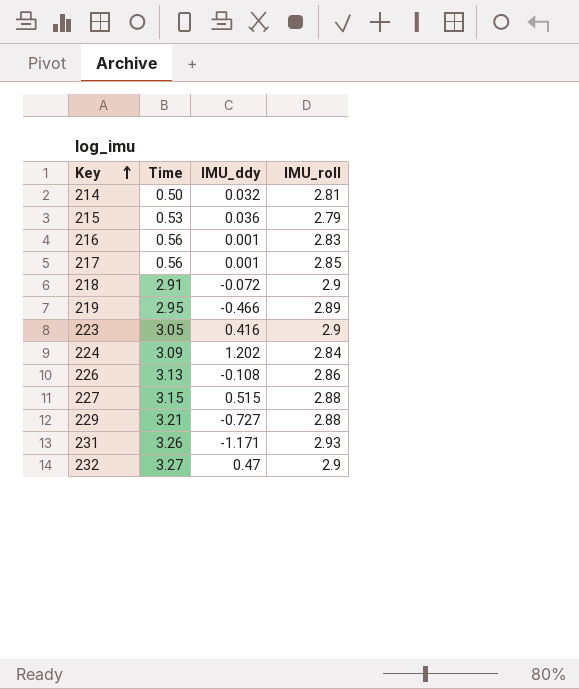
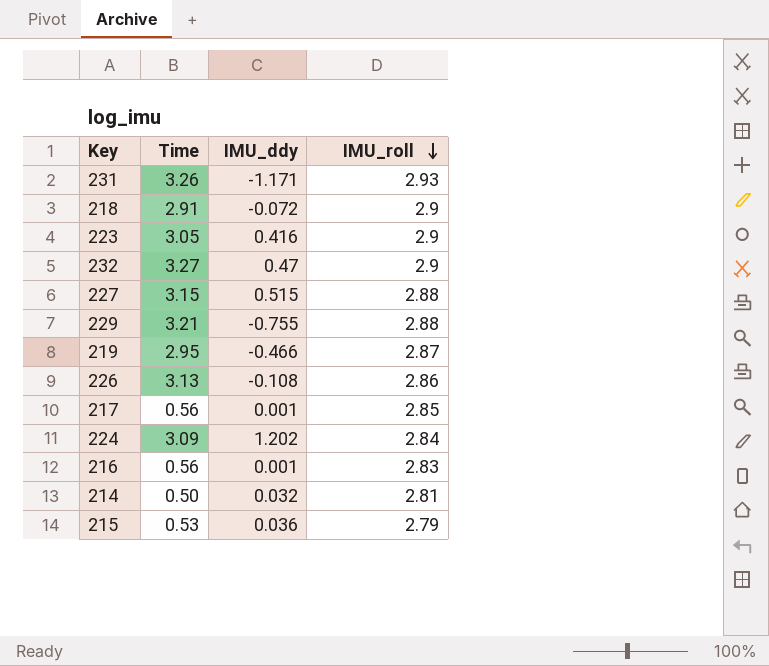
row order: Key ascending -> IMU_roll descending
229 | IMU_ddy: -0.727 -> -0.755
219 | IMU_roll: 2.89 -> 2.87

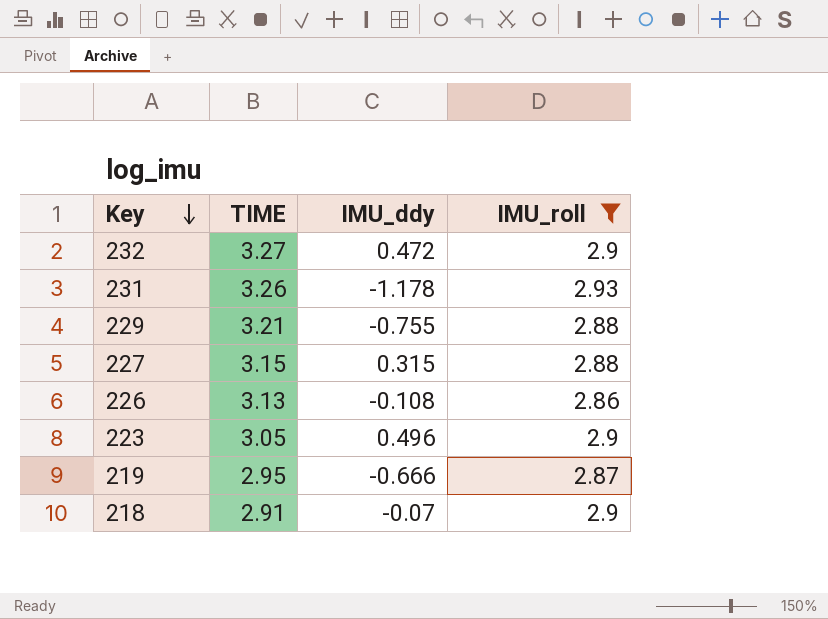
filter: none -> IMU_roll >= 2.86
row order: IMU_roll descending -> Key descending
column name: Time -> TIME
232 | IMU_ddy: 0.47 -> 0.472
231 | IMU_ddy: -1.171 -> -1.178
227 | IMU_ddy: 0.515 -> 0.315
223 | IMU_ddy: 0.416 -> 0.496
219 | IMU_ddy: -0.466 -> -0.666
218 | IMU_ddy: -0.072 -> -0.07

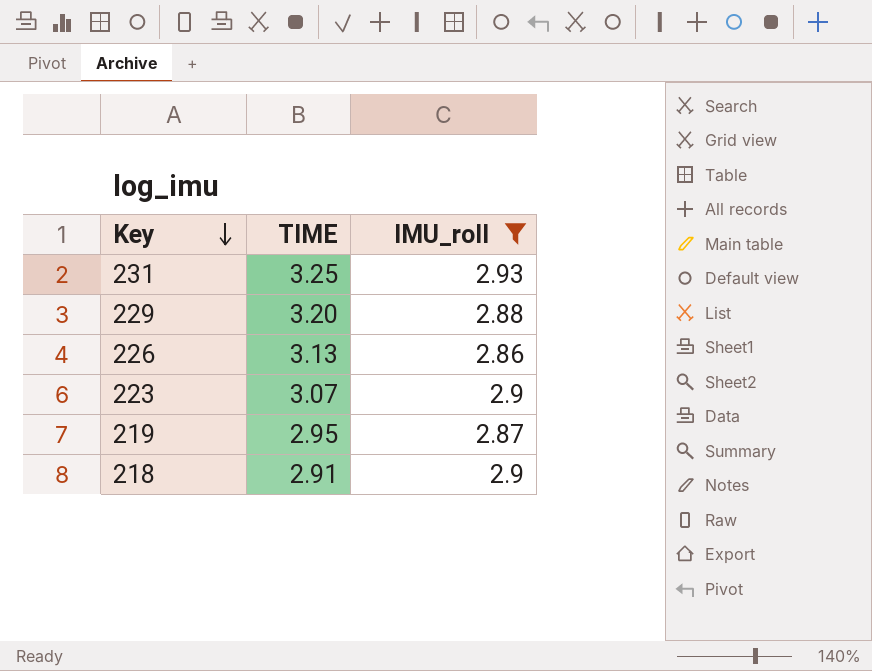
column IMU_ddy | position: 3 -> none
row 232: 3.27 | 0.472 | 2.9 -> none
row 227: 3.15 | 0.315 | 2.88 -> none
231 | TIME: 3.26 -> 3.25
229 | TIME: 3.21 -> 3.20
223 | TIME: 3.05 -> 3.07

